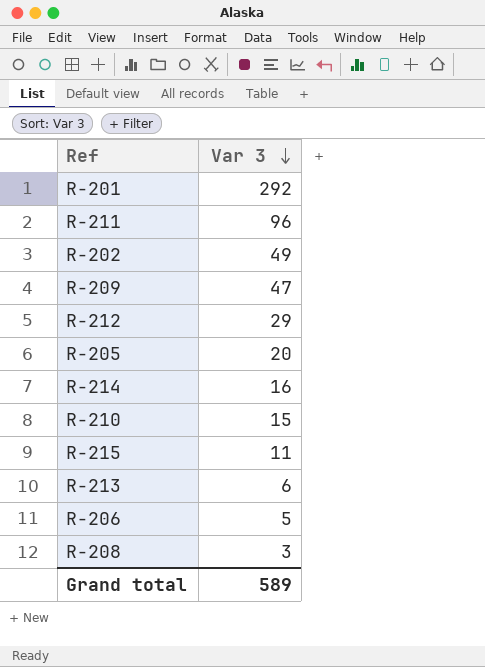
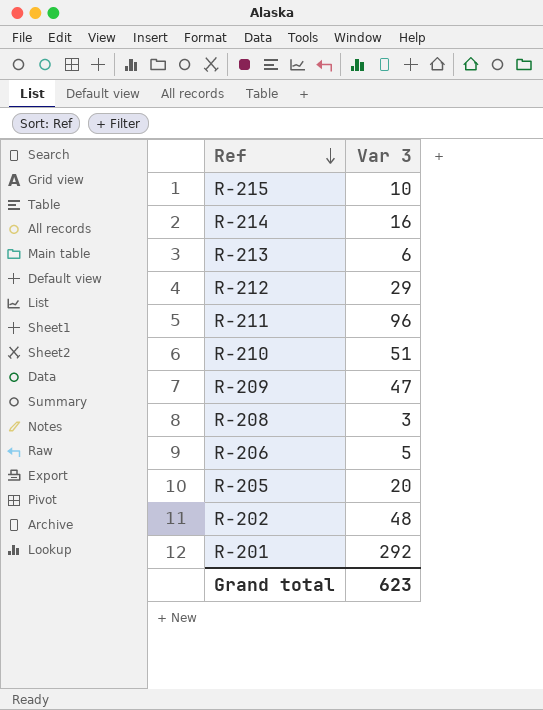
row order: Var 3 descending -> Ref descending
R-215 | Var 3: 11 -> 10
R-210 | Var 3: 15 -> 51
R-202 | Var 3: 49 -> 48
Grand total | Var 3: 589 -> 623

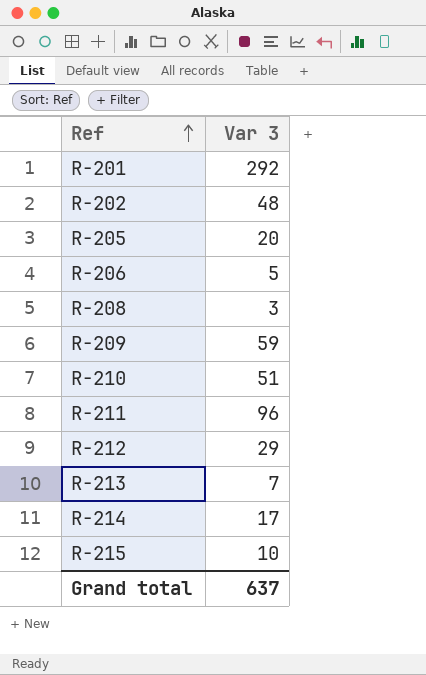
row order: Ref descending -> Ref ascending
R-209 | Var 3: 47 -> 59
R-213 | Var 3: 6 -> 7
R-214 | Var 3: 16 -> 17
Grand total | Var 3: 623 -> 637

